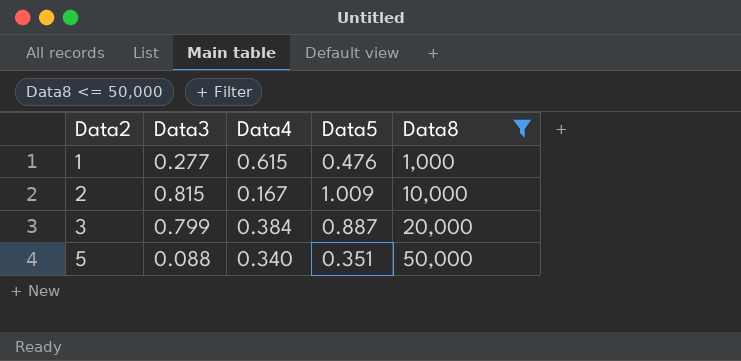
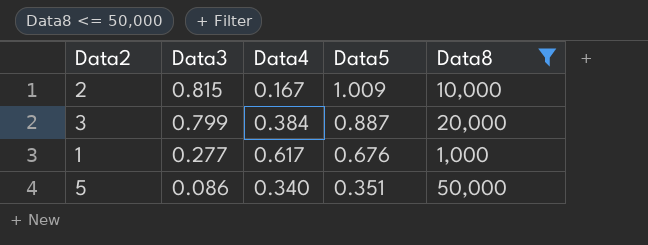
row order: Data2 ascending -> Data3 descending
1 | Data4: 0.615 -> 0.617
1 | Data5: 0.476 -> 0.676
5 | Data3: 0.088 -> 0.086

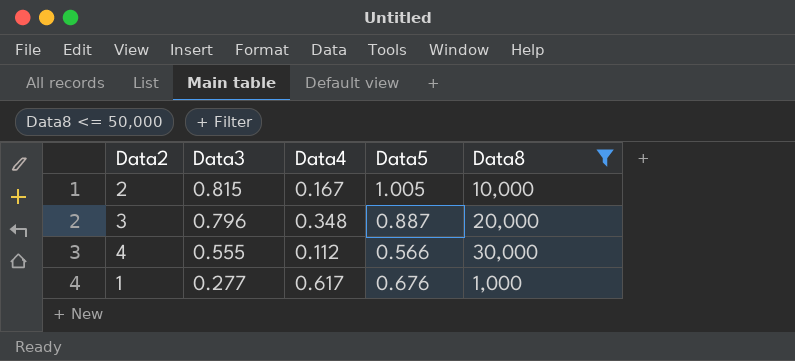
row 5: 0.086 | 0.340 | 0.351 | 50,000 -> none
2 | Data5: 1.009 -> 1.005
3 | Data3: 0.799 -> 0.796
3 | Data4: 0.384 -> 0.348
row 4: none -> 0.555 | 0.112 | 0.566 | 30,000

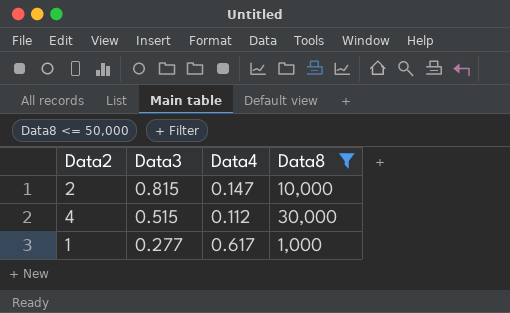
column Data5 | position: 4 -> none
row 3: 0.796 | 0.348 | 0.887 | 20,000 -> none
2 | Data4: 0.167 -> 0.147
4 | Data3: 0.555 -> 0.515

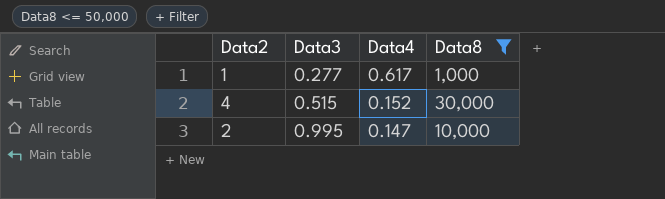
row order: Data3 descending -> Data3 ascending
4 | Data4: 0.112 -> 0.152
2 | Data3: 0.815 -> 0.995

